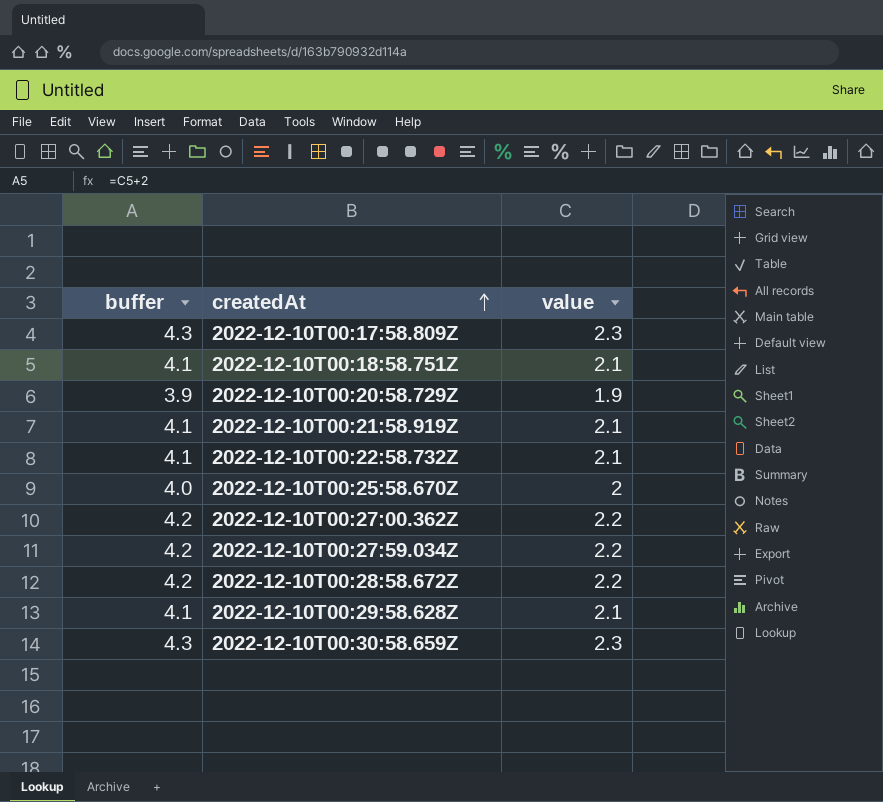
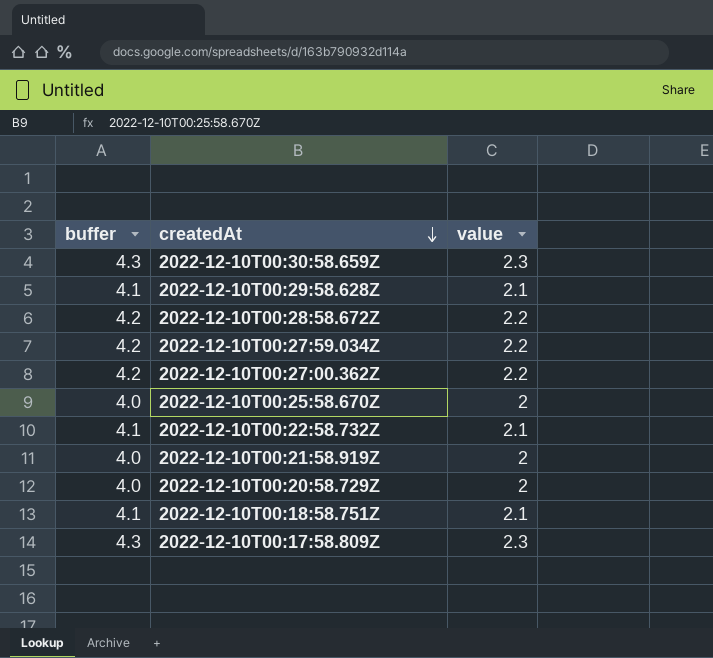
row order: createdAt ascending -> createdAt descending
2022-12-10T00:21:58.919Z | buffer: 4.1 -> 4.0
2022-12-10T00:21:58.919Z | value: 2.1 -> 2
2022-12-10T00:20:58.729Z | buffer: 3.9 -> 4.0
2022-12-10T00:20:58.729Z | value: 1.9 -> 2

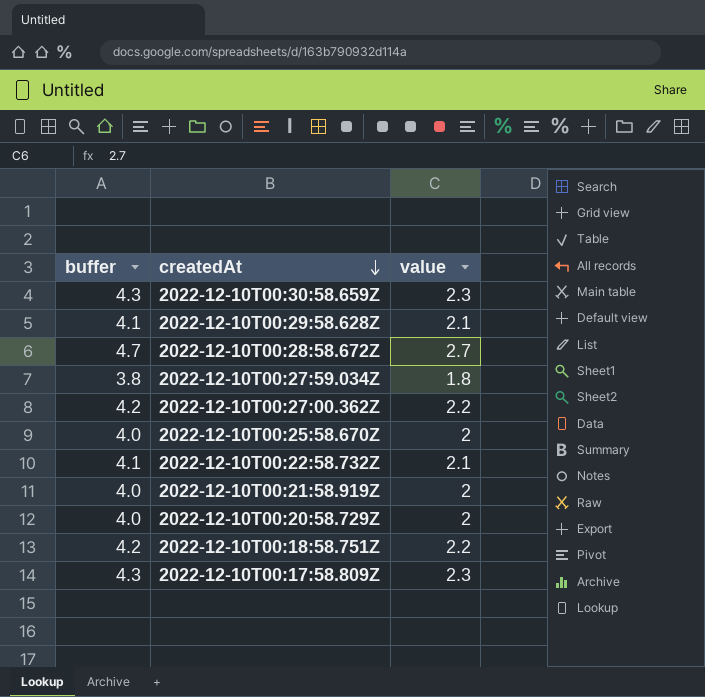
2022-12-10T00:28:58.672Z | buffer: 4.2 -> 4.7
2022-12-10T00:28:58.672Z | value: 2.2 -> 2.7
2022-12-10T00:27:59.034Z | buffer: 4.2 -> 3.8
2022-12-10T00:27:59.034Z | value: 2.2 -> 1.8
2022-12-10T00:18:58.751Z | buffer: 4.1 -> 4.2
2022-12-10T00:18:58.751Z | value: 2.1 -> 2.2

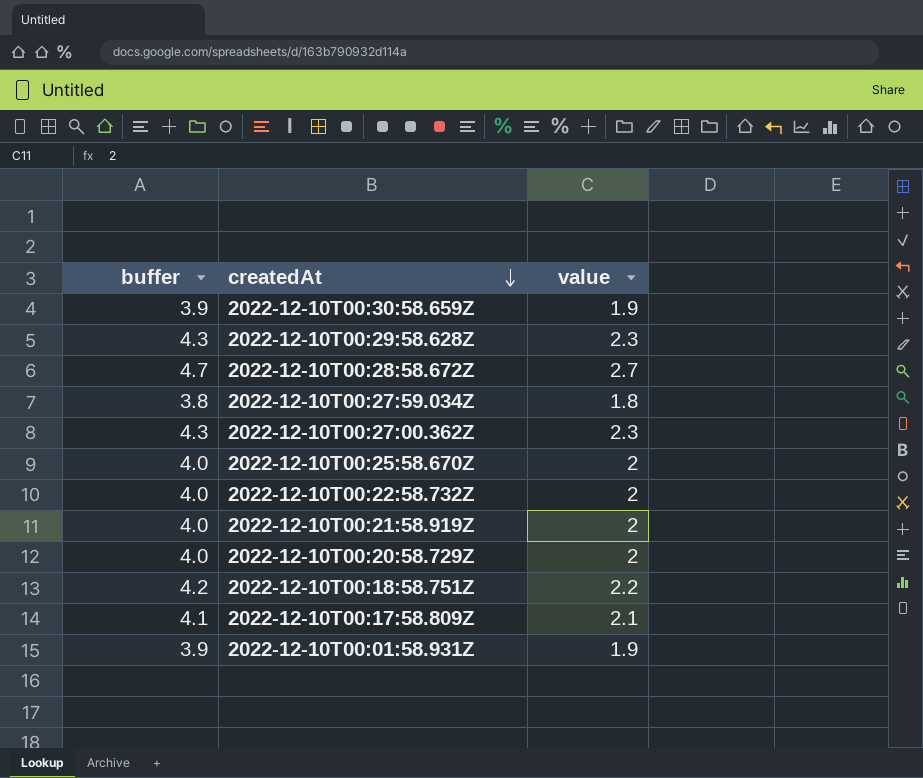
2022-12-10T00:30:58.659Z | buffer: 4.3 -> 3.9
2022-12-10T00:30:58.659Z | value: 2.3 -> 1.9
2022-12-10T00:29:58.628Z | buffer: 4.1 -> 4.3
2022-12-10T00:29:58.628Z | value: 2.1 -> 2.3
2022-12-10T00:27:00.362Z | buffer: 4.2 -> 4.3
2022-12-10T00:27:00.362Z | value: 2.2 -> 2.3
2022-12-10T00:22:58.732Z | buffer: 4.1 -> 4.0
2022-12-10T00:22:58.732Z | value: 2.1 -> 2
2022-12-10T00:17:58.809Z | buffer: 4.3 -> 4.1
2022-12-10T00:17:58.809Z | value: 2.3 -> 2.1
row 2022-12-10T00:01:58.931Z: none -> 3.9 | 1.9

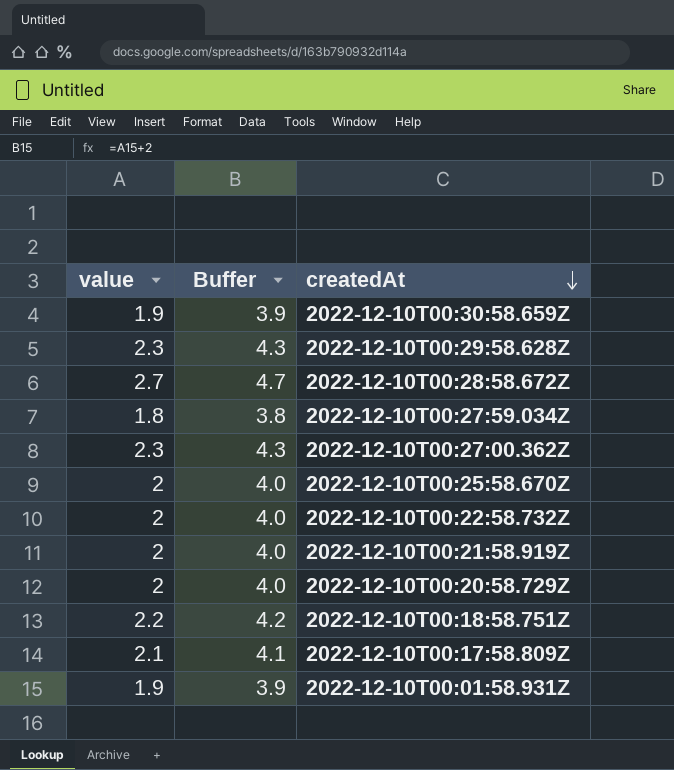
column value | position: 3 -> 1
column name: buffer -> Buffer

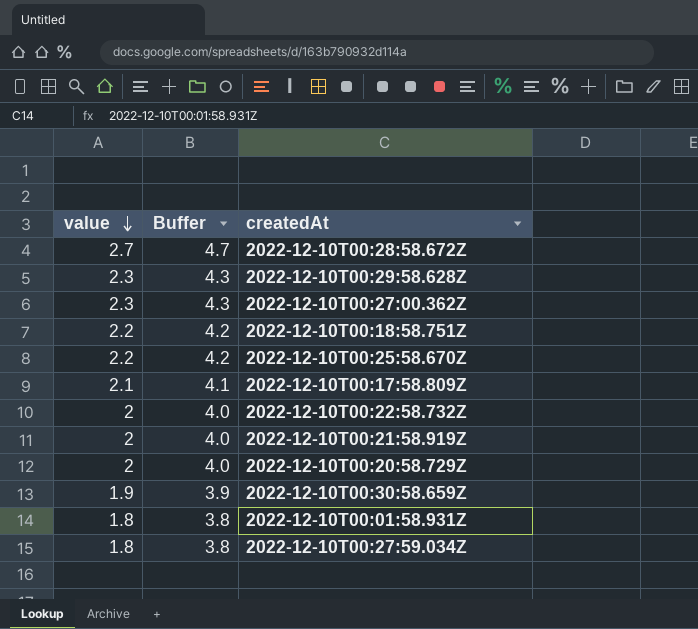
row order: createdAt descending -> value descending
2022-12-10T00:25:58.670Z | value: 2 -> 2.2
2022-12-10T00:25:58.670Z | Buffer: 4.0 -> 4.2
2022-12-10T00:01:58.931Z | value: 1.9 -> 1.8
2022-12-10T00:01:58.931Z | Buffer: 3.9 -> 3.8

